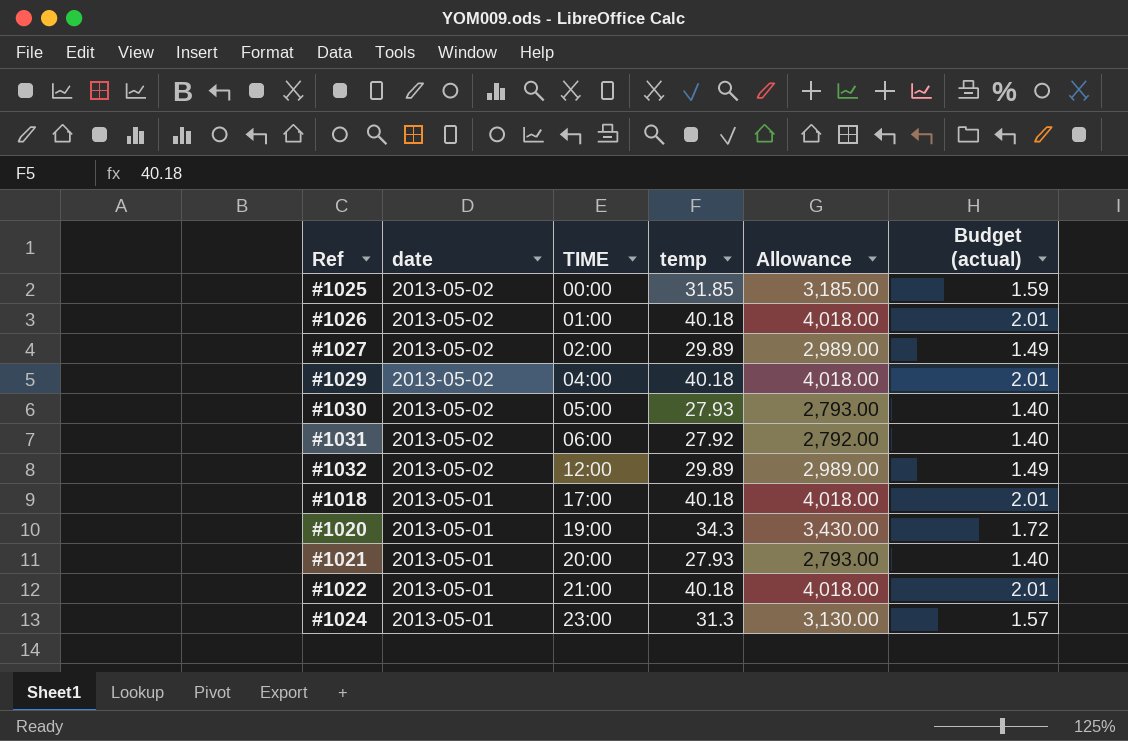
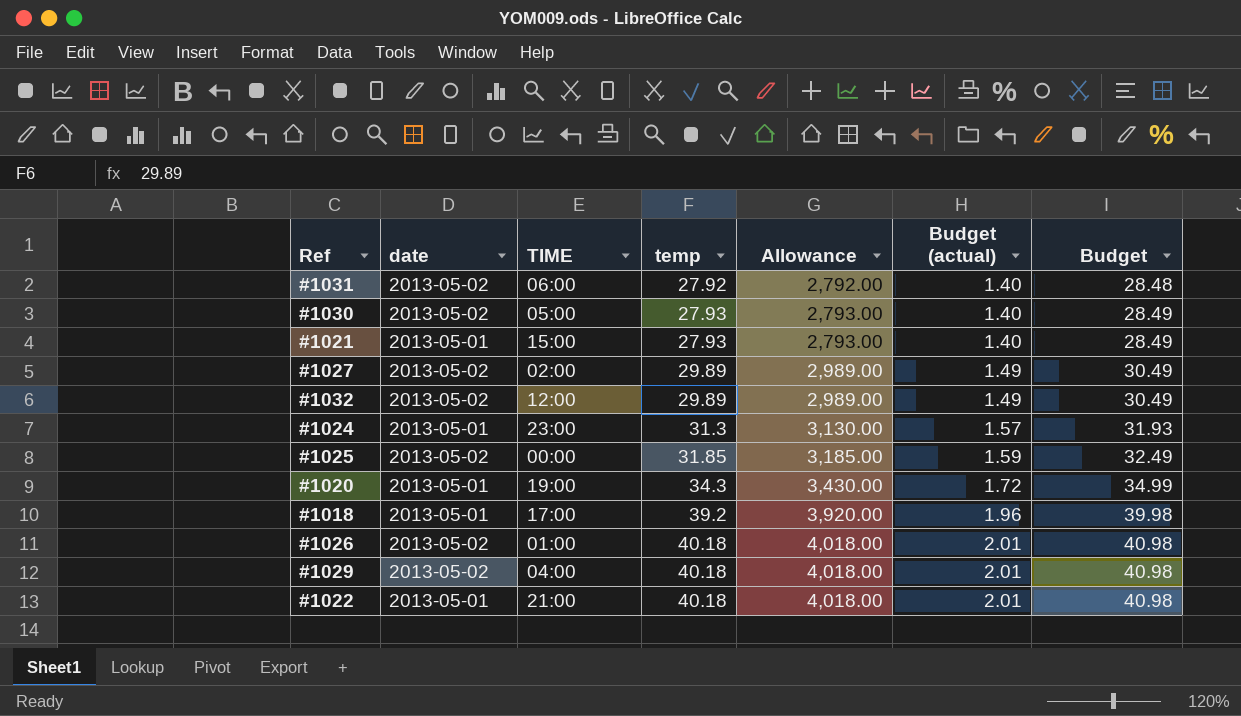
row order: date descending -> temp ascending
column Budget | formula: none -> [temp] * 1.02
#1021 | TIME: 20:00 -> 15:00
#1018 | temp: 40.18 -> 39.2
#1018 | Allowance: 4,018.00 -> 3,920.00
#1018 | Budget (actual): 2.01 -> 1.96

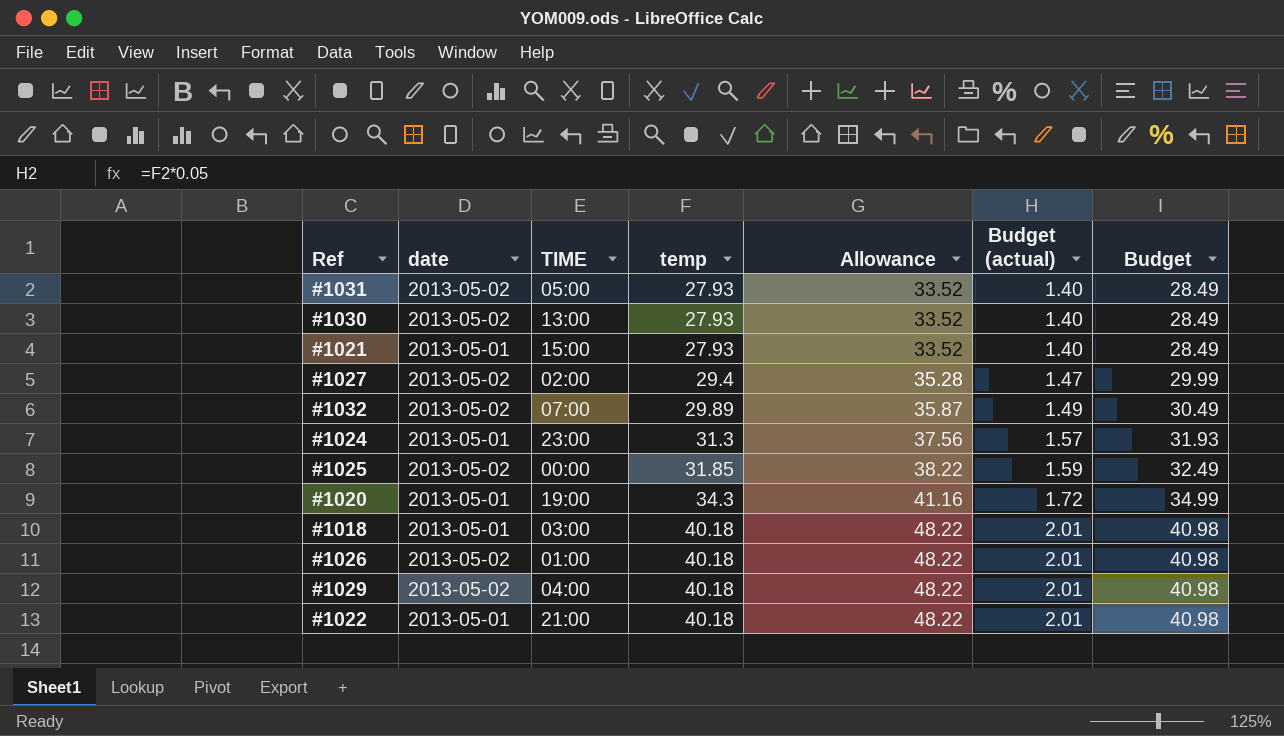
column Allowance | formula: [temp] * 100 -> [temp] * 1.2
#1031 | TIME: 06:00 -> 05:00
#1031 | temp: 27.92 -> 27.93
#1031 | Budget: 28.48 -> 28.49
#1030 | TIME: 05:00 -> 13:00
#1027 | temp: 29.89 -> 29.4
#1027 | Budget (actual): 1.49 -> 1.47
#1027 | Budget: 30.49 -> 29.99
#1032 | TIME: 12:00 -> 07:00
#1018 | TIME: 17:00 -> 03:00
#1018 | temp: 39.2 -> 40.18
#1018 | Budget (actual): 1.96 -> 2.01
#1018 | Budget: 39.98 -> 40.98

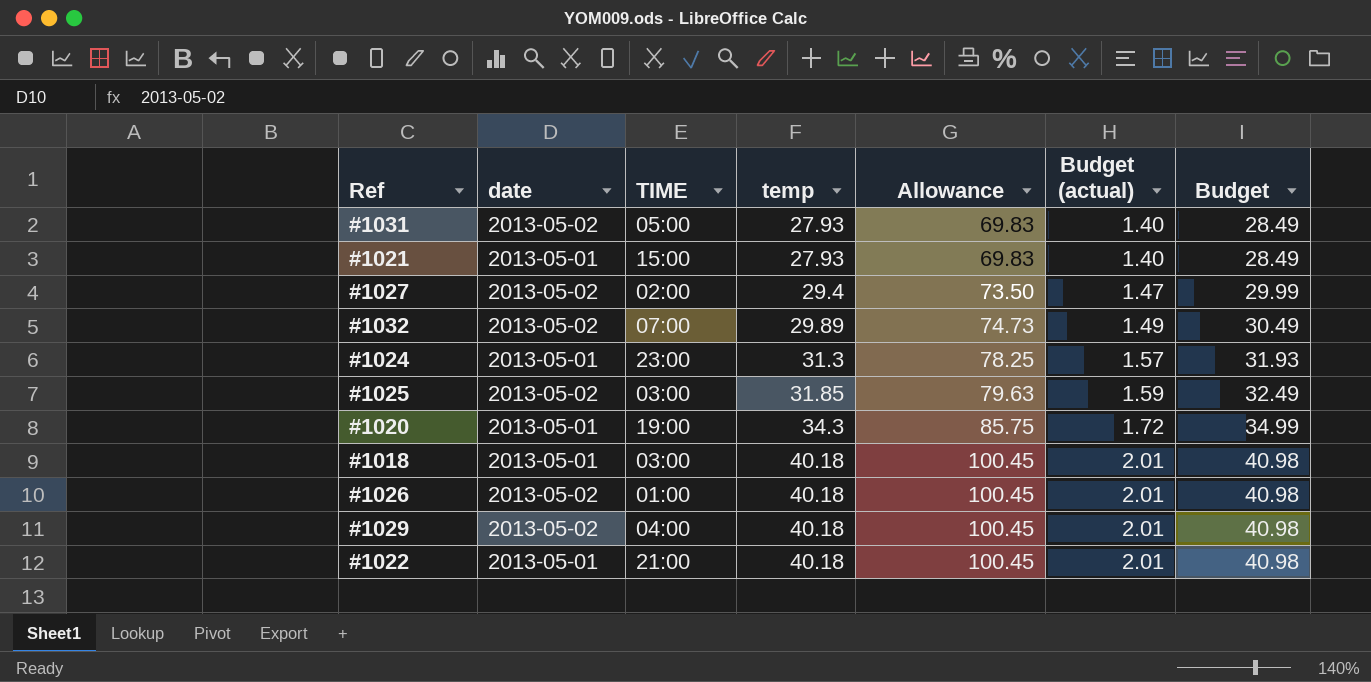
column Allowance | formula: [temp] * 1.2 -> [temp] * 2.5
row #1030: 2013-05-02 | 13:00 | 27.93 | 33.52 | 1.40 | 28.49 -> none
#1025 | TIME: 00:00 -> 03:00

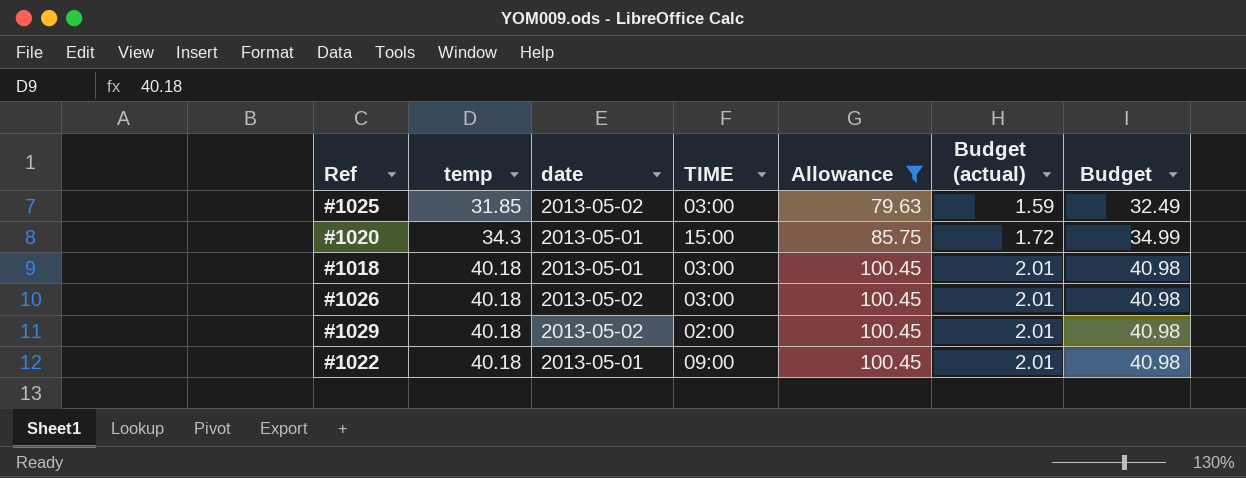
filter: none -> Allowance >= 79.63
column temp | position: 4 -> 2
#1020 | TIME: 19:00 -> 15:00
#1026 | TIME: 01:00 -> 03:00
#1029 | TIME: 04:00 -> 02:00
#1022 | TIME: 21:00 -> 09:00

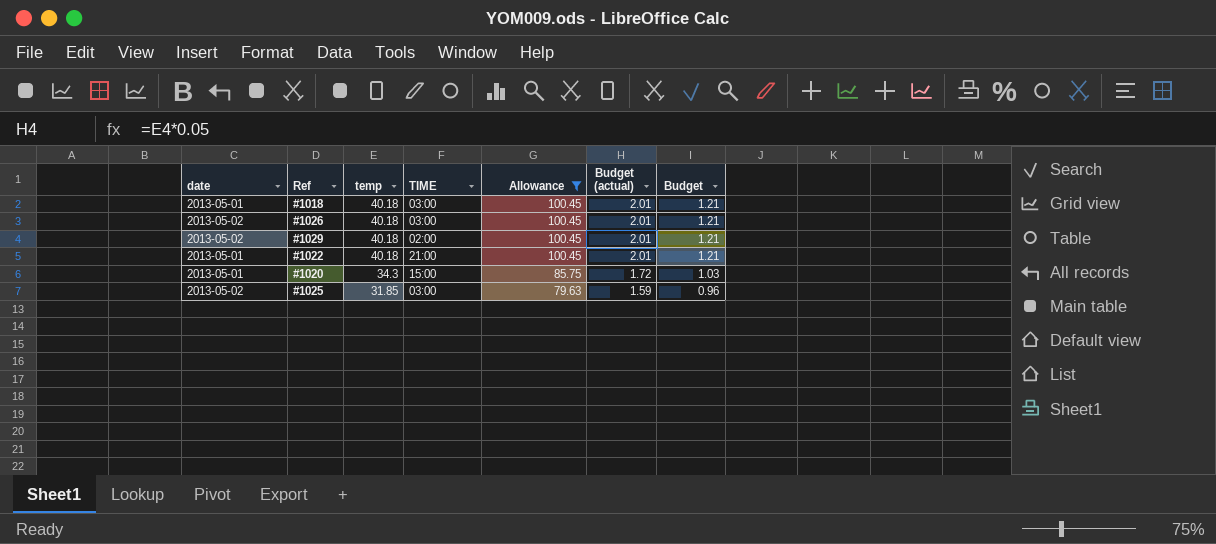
row order: temp ascending -> temp descending
column date | position: 3 -> 1
column Budget | formula: [temp] * 1.02 -> [temp] * 0.03
#1022 | TIME: 09:00 -> 21:00

